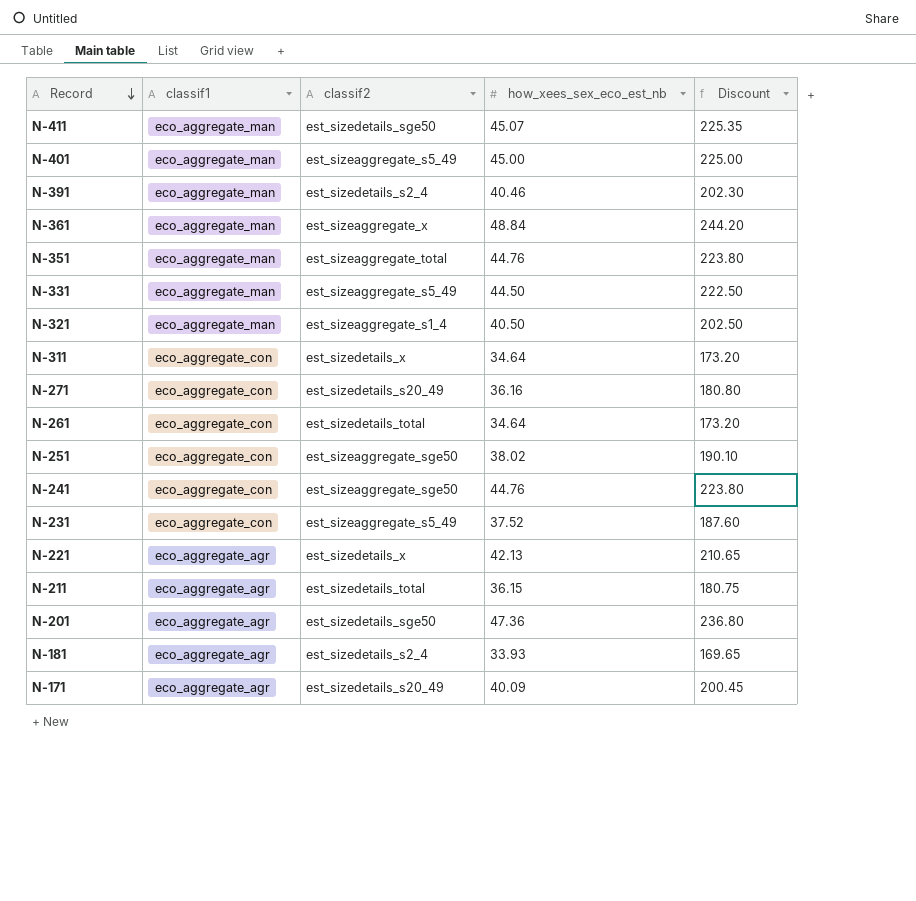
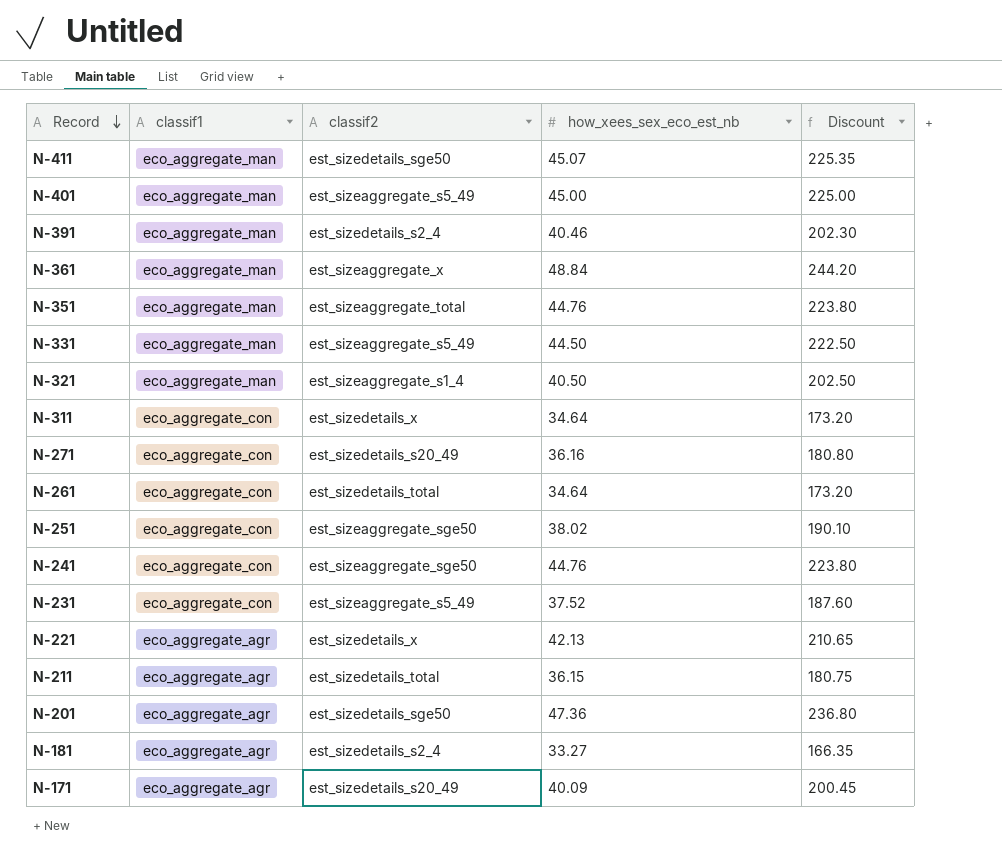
N-181 | how_xees_sex_eco_est_nb: 33.93 -> 33.27
N-181 | Discount: 169.65 -> 166.35

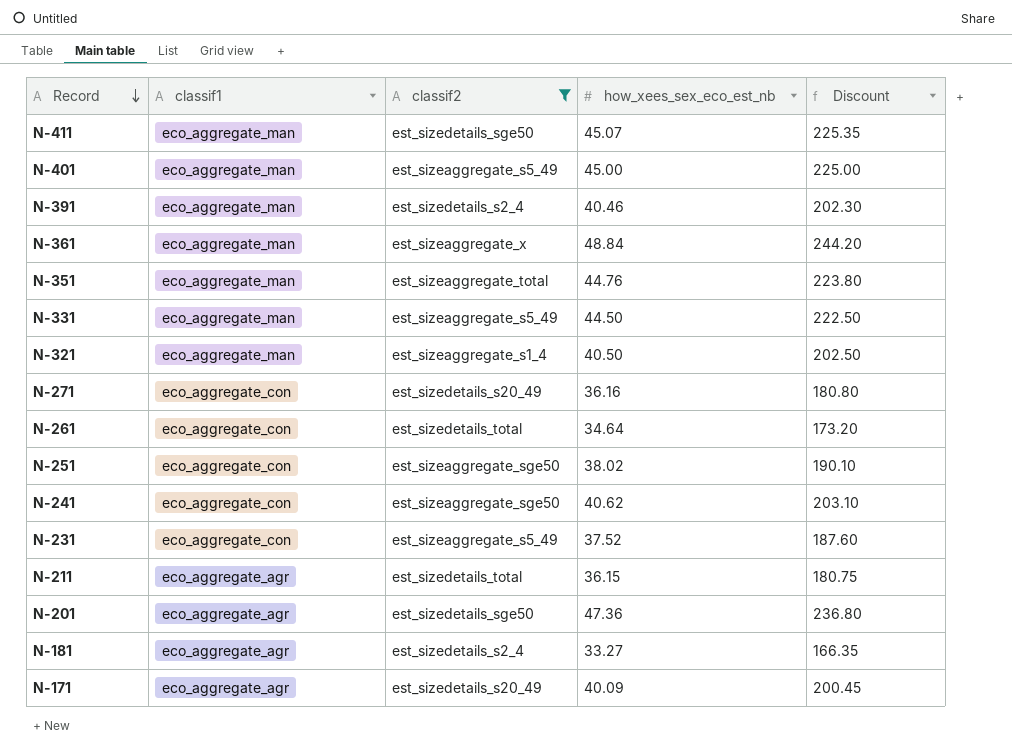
filter: none -> classif2 != est_sizedetails_x
N-241 | how_xees_sex_eco_est_nb: 44.76 -> 40.62
N-241 | Discount: 223.80 -> 203.10

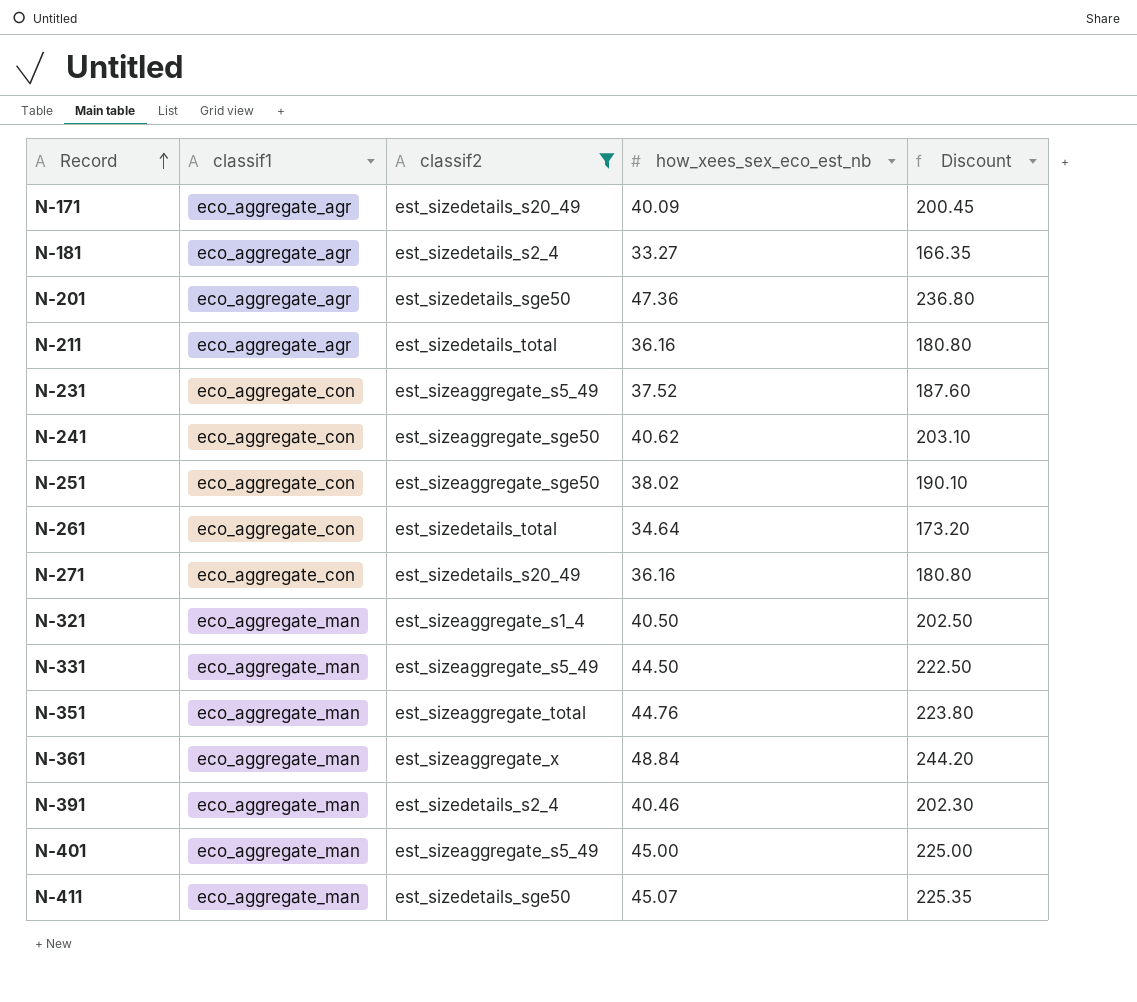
row order: Record descending -> Record ascending
N-211 | how_xees_sex_eco_est_nb: 36.15 -> 36.16
N-211 | Discount: 180.75 -> 180.80

